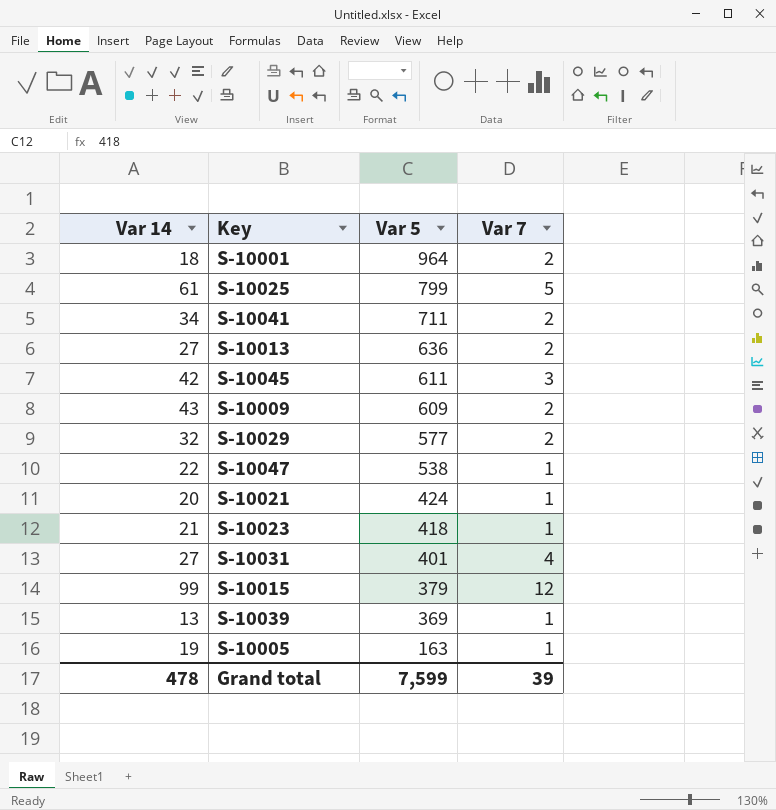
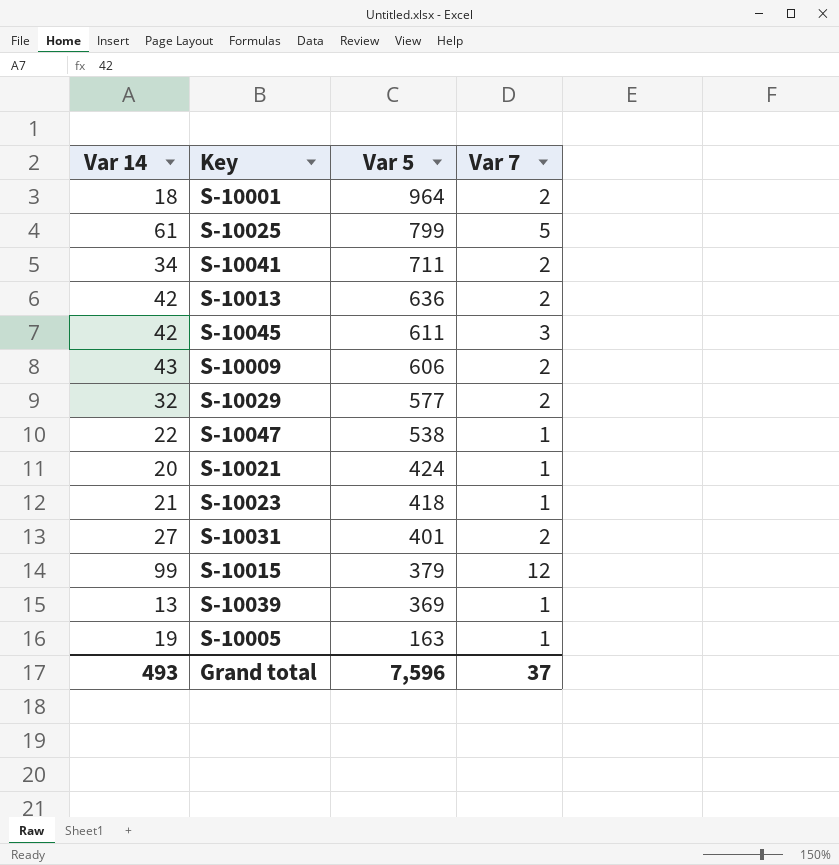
S-10013 | Var 14: 27 -> 42
S-10009 | Var 5: 609 -> 606
S-10031 | Var 7: 4 -> 2
Grand total | Var 14: 478 -> 493
Grand total | Var 5: 7,599 -> 7,596
Grand total | Var 7: 39 -> 37

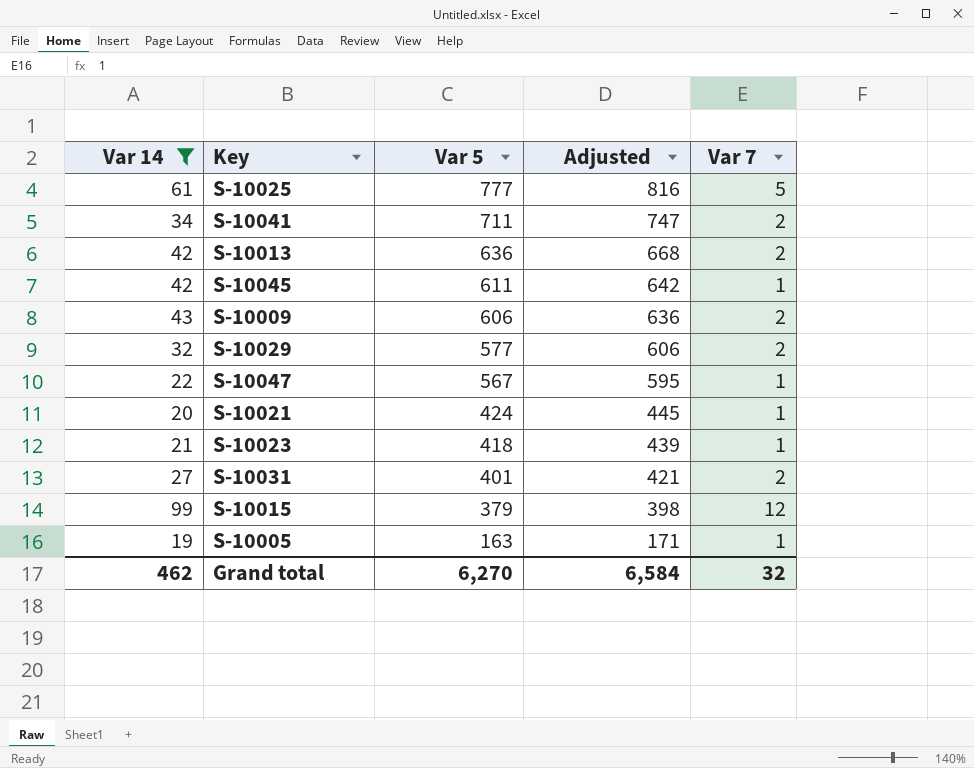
filter: none -> Var 14 >= 19
column Adjusted | formula: none -> [Var 5] * 1.05
S-10025 | Var 5: 799 -> 777
S-10045 | Var 7: 3 -> 1
S-10047 | Var 5: 538 -> 567
Grand total | Var 14: 493 -> 462
Grand total | Var 5: 7,596 -> 6,270
Grand total | Var 7: 37 -> 32

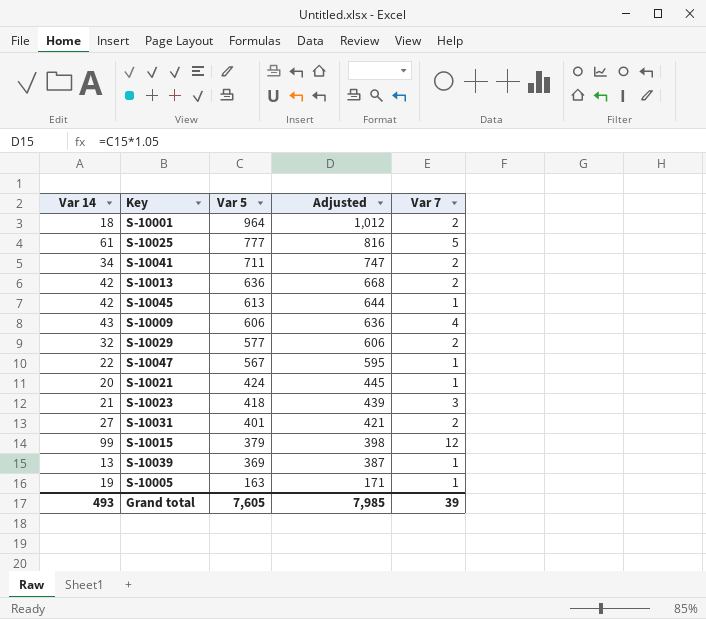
filter: Var 14 >= 19 -> none
S-10045 | Var 5: 611 -> 613
S-10045 | Adjusted: 642 -> 644
S-10009 | Var 7: 2 -> 4
S-10023 | Var 7: 1 -> 3
Grand total | Var 14: 462 -> 493
Grand total | Var 5: 6,270 -> 7,605
Grand total | Adjusted: 6,584 -> 7,985
Grand total | Var 7: 32 -> 39

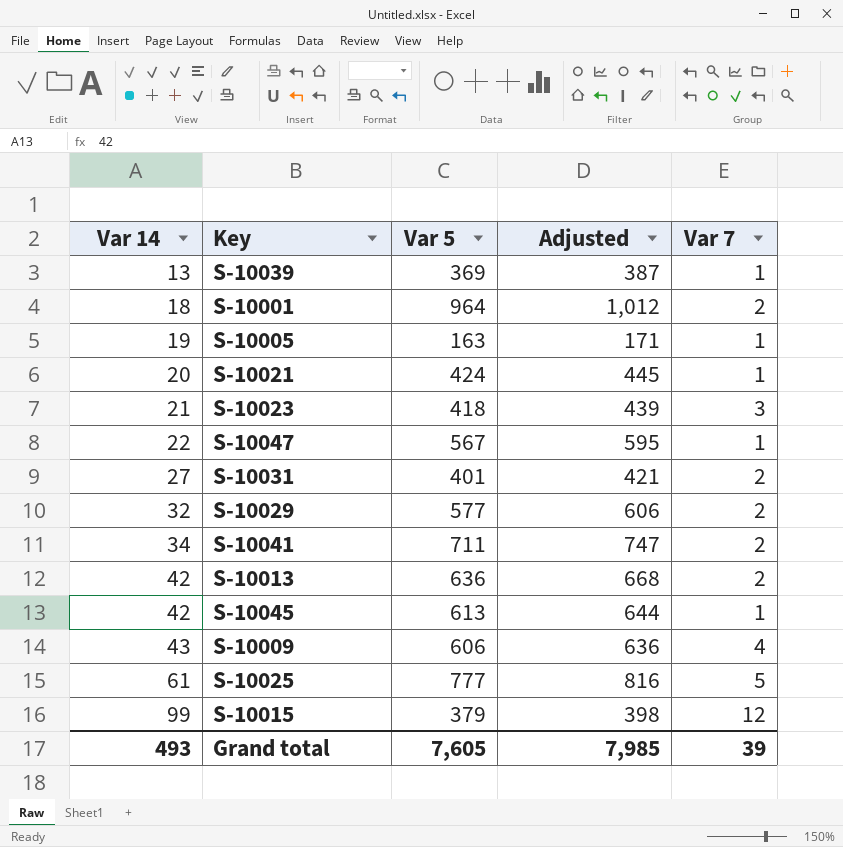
row order: Var 5 descending -> Var 14 ascending

